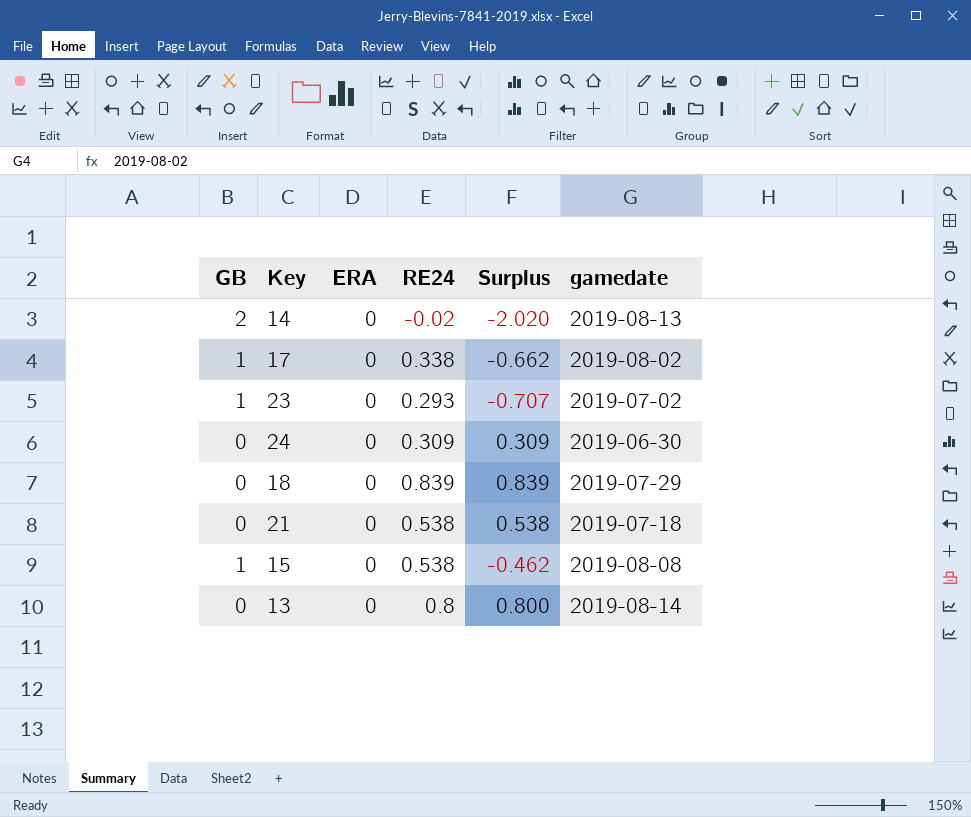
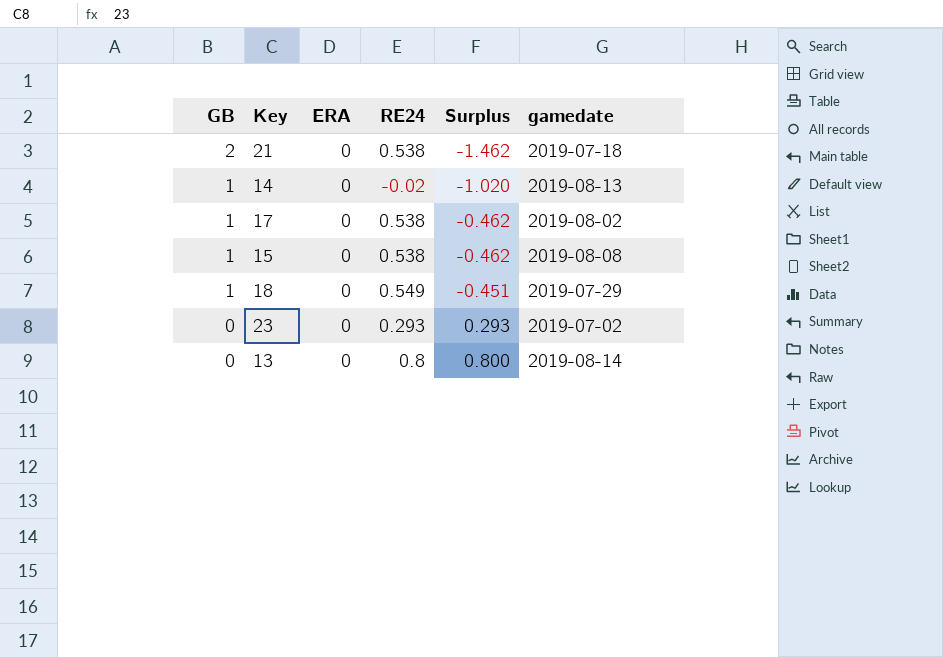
row order: none -> GB descending
row 24: 0 | 0 | 0.309 | 0.309 | 2019-06-30 -> none
21 | GB: 0 -> 2
21 | Surplus: 0.538 -> -1.462
14 | GB: 2 -> 1
14 | Surplus: -2.020 -> -1.020
17 | RE24: 0.338 -> 0.538
17 | Surplus: -0.662 -> -0.462
18 | GB: 0 -> 1
18 | RE24: 0.839 -> 0.549
18 | Surplus: 0.839 -> -0.451
23 | GB: 1 -> 0
23 | Surplus: -0.707 -> 0.293

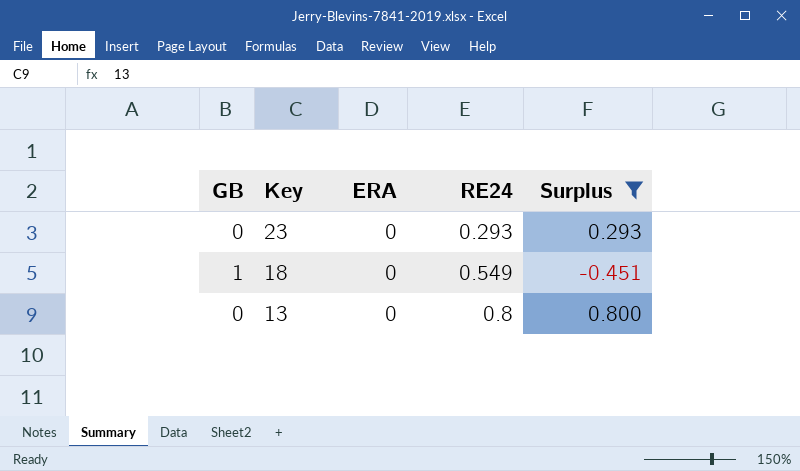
filter: none -> Surplus >= -0.451
row order: GB descending -> Key descending
column gamedate | position: 6 -> none

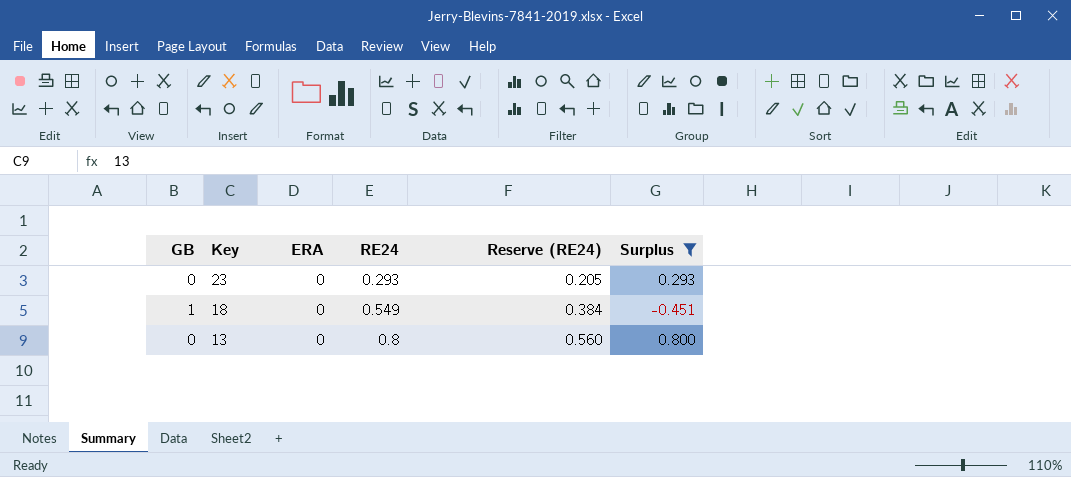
column Reserve (RE24) | formula: none -> [RE24] * 0.7

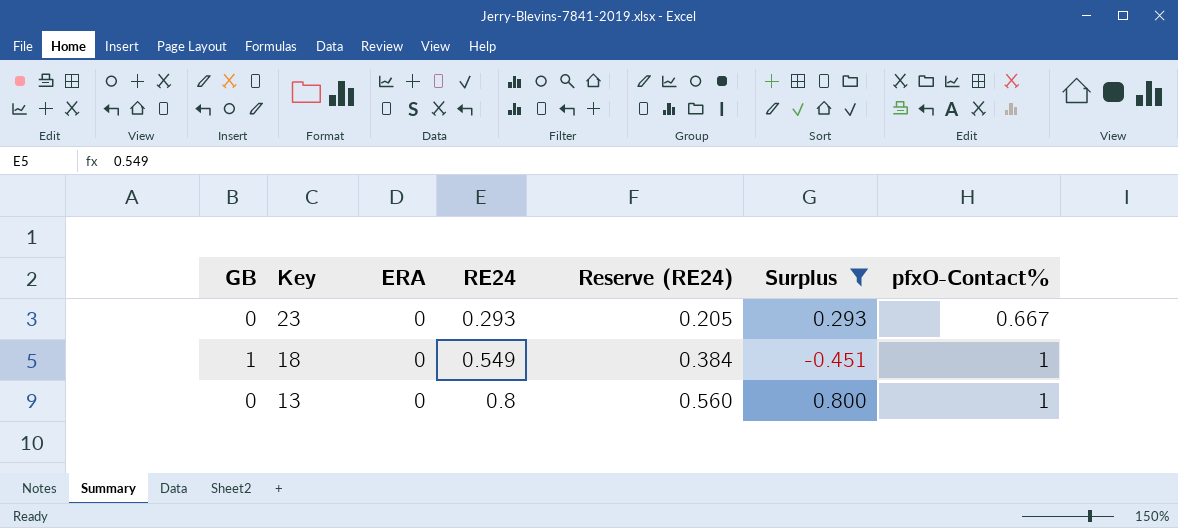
column pfxO-Contact% | position: none -> 7

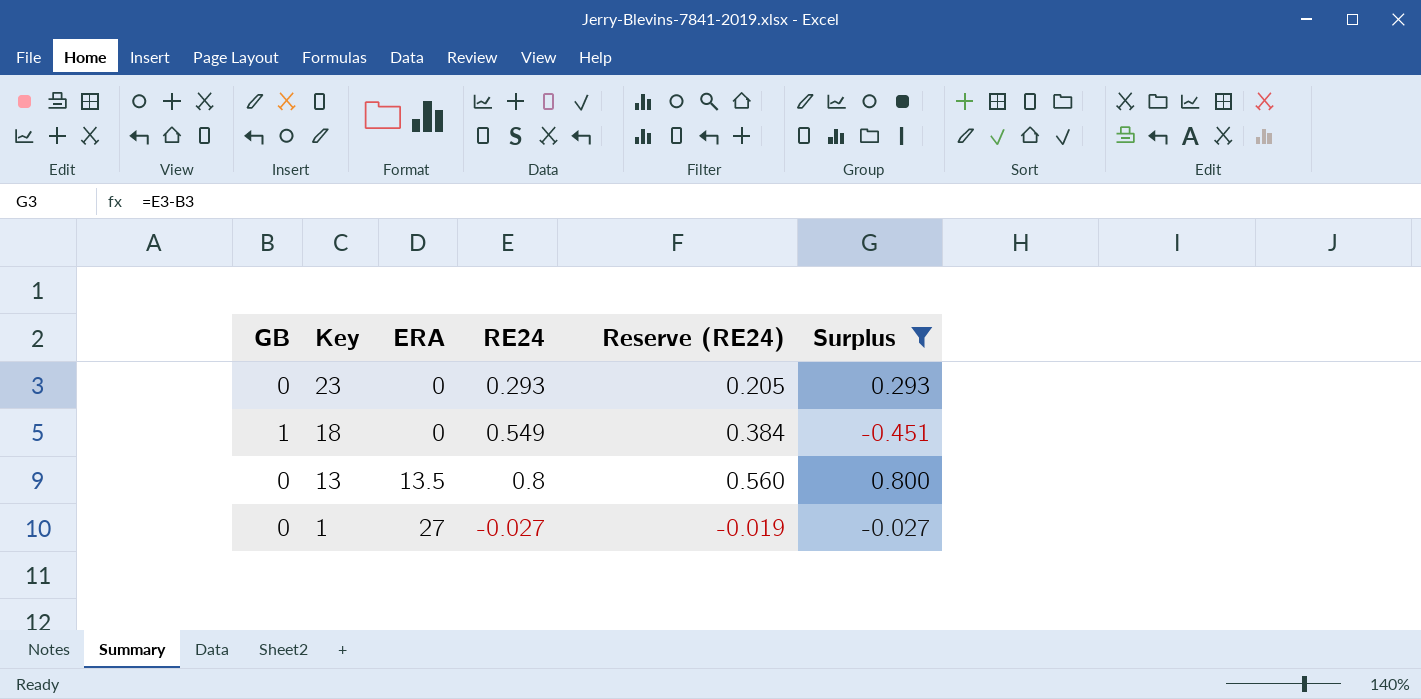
column pfxO-Contact% | position: 7 -> none
13 | ERA: 0 -> 13.5
row 1: none -> 0 | 27 | -0.027 | -0.019 | -0.027

